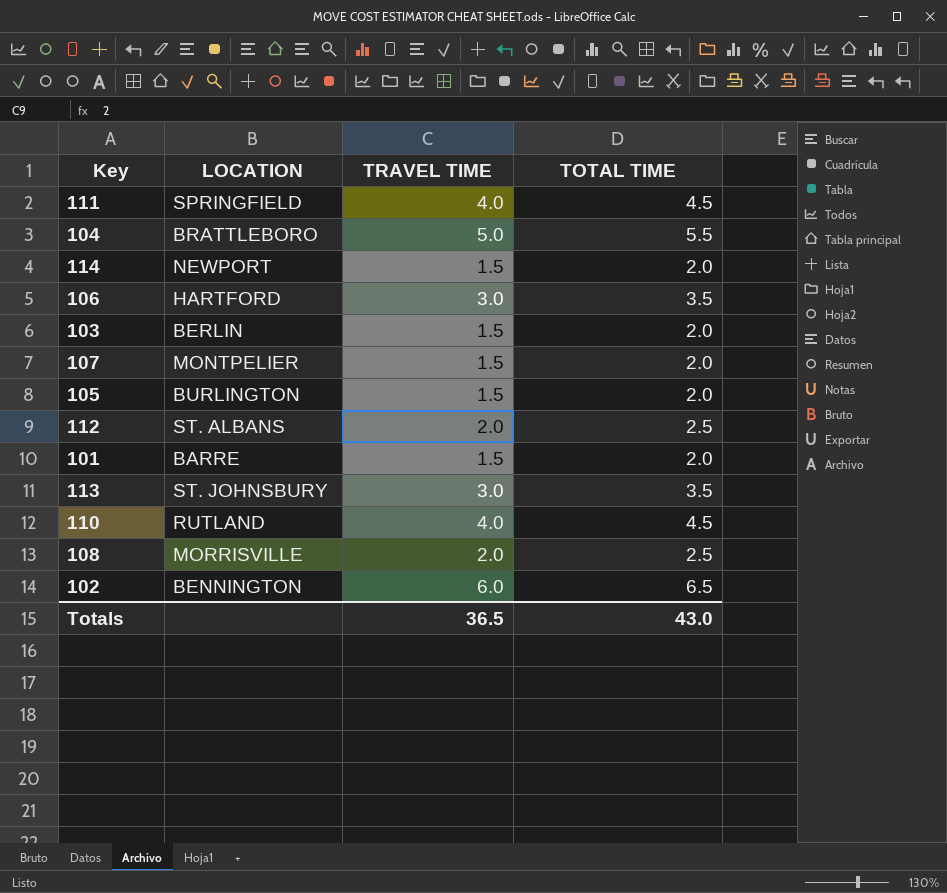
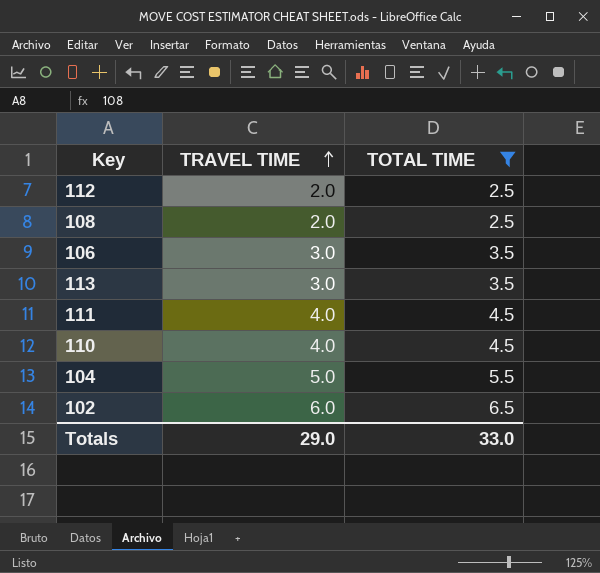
filter: none -> TOTAL TIME != 2.0
row order: none -> TRAVEL TIME ascending
column LOCATION | position: 2 -> none
Totals | TRAVEL TIME: 36.5 -> 29.0
Totals | TOTAL TIME: 43.0 -> 33.0

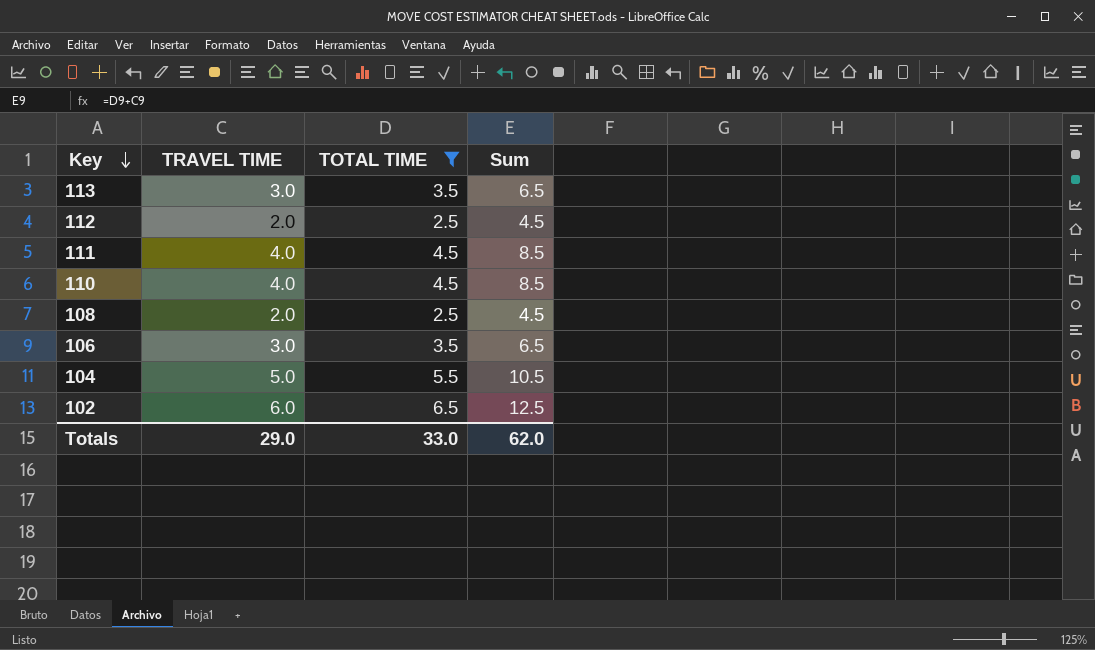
row order: TRAVEL TIME ascending -> Key descending
column Sum | formula: none -> [TRAVEL TIME] + [TOTAL TIME]

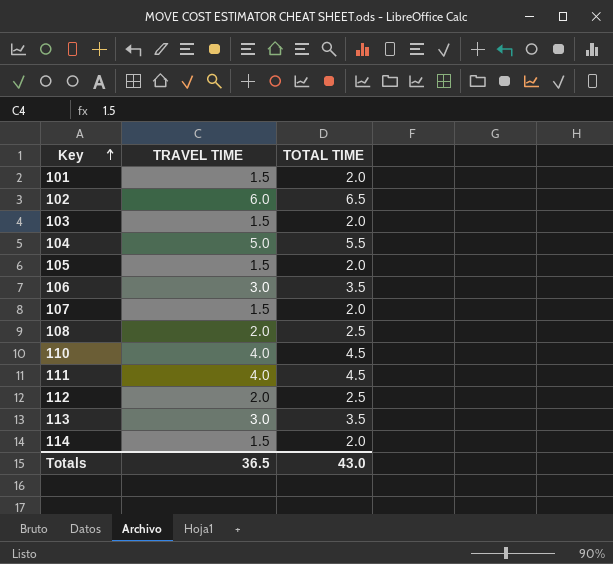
filter: TOTAL TIME != 2.0 -> none
row order: Key descending -> Key ascending
column Sum | formula: [TRAVEL TIME] + [TOTAL TIME] -> none
Totals | TRAVEL TIME: 29.0 -> 36.5
Totals | TOTAL TIME: 33.0 -> 43.0

